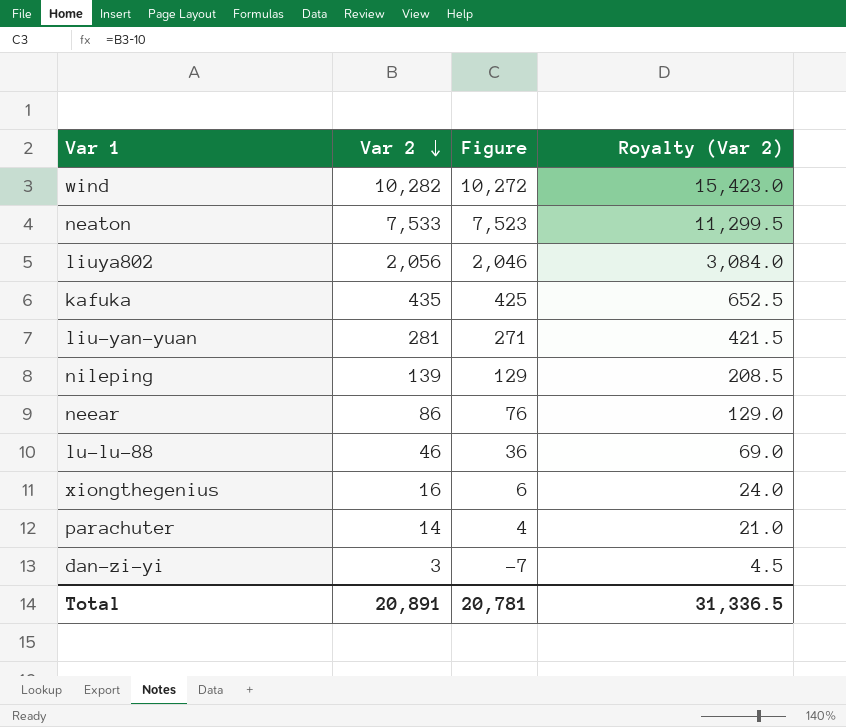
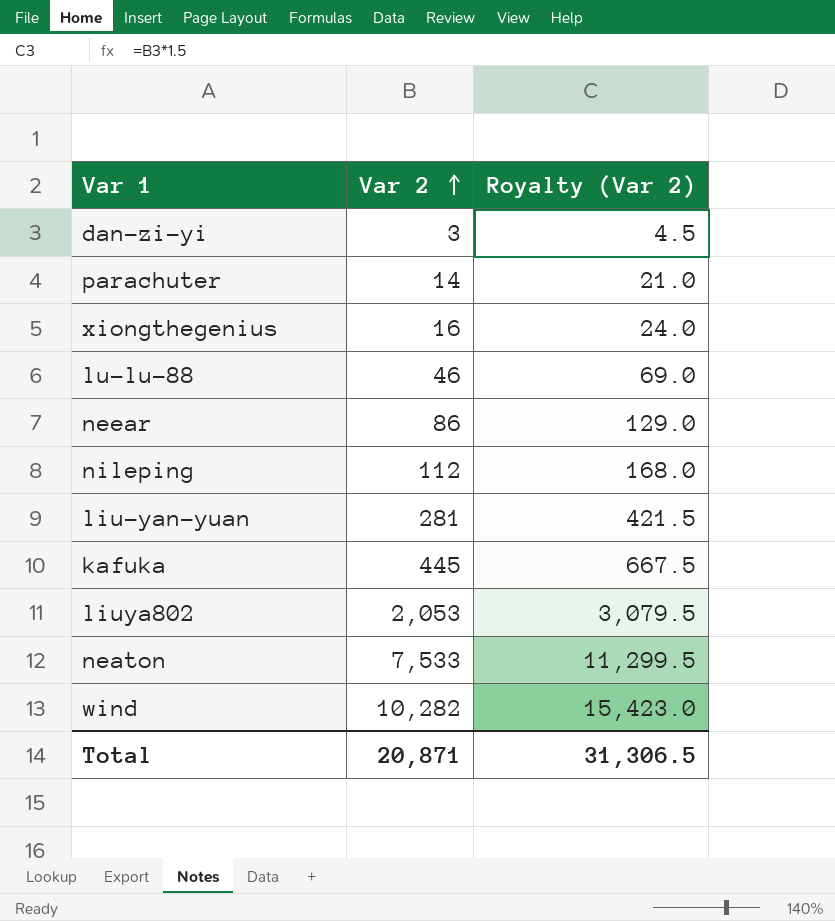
row order: Var 2 descending -> Var 2 ascending
column Figure | formula: [Var 2] - 10 -> none
nileping | Var 2: 139 -> 112
nileping | Royalty (Var 2): 208.5 -> 168.0
kafuka | Var 2: 435 -> 445
kafuka | Royalty (Var 2): 652.5 -> 667.5
liuya802 | Var 2: 2,056 -> 2,053
liuya802 | Royalty (Var 2): 3,084.0 -> 3,079.5
Total | Var 2: 20,891 -> 20,871
Total | Royalty (Var 2): 31,336.5 -> 31,306.5

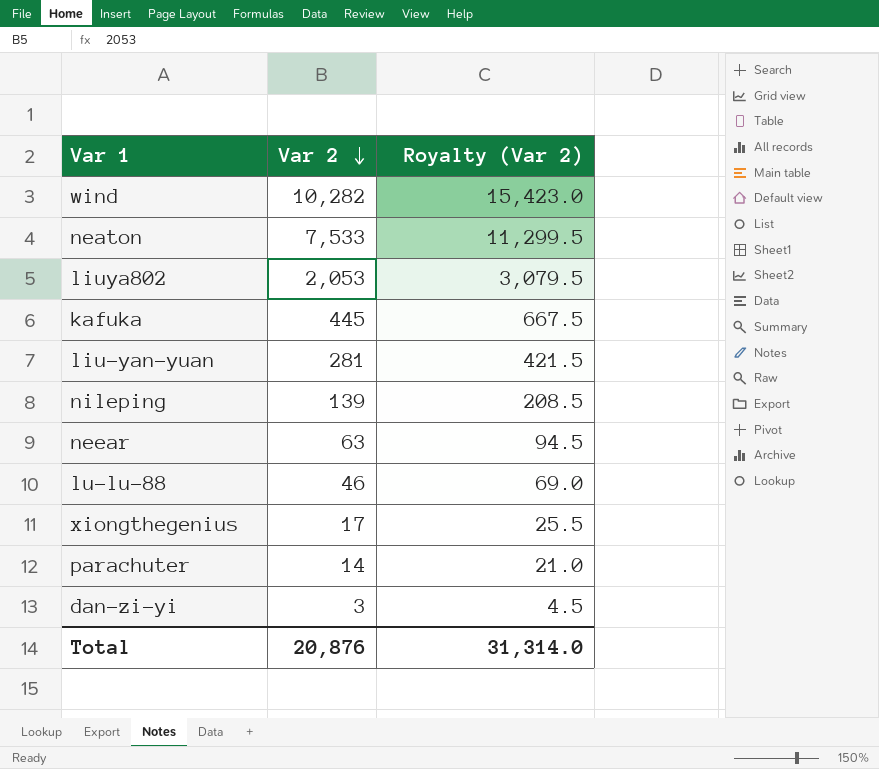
row order: Var 2 ascending -> Var 2 descending
nileping | Var 2: 112 -> 139
nileping | Royalty (Var 2): 168.0 -> 208.5
neear | Var 2: 86 -> 63
neear | Royalty (Var 2): 129.0 -> 94.5
xiongthegenius | Var 2: 16 -> 17
xiongthegenius | Royalty (Var 2): 24.0 -> 25.5
Total | Var 2: 20,871 -> 20,876
Total | Royalty (Var 2): 31,306.5 -> 31,314.0

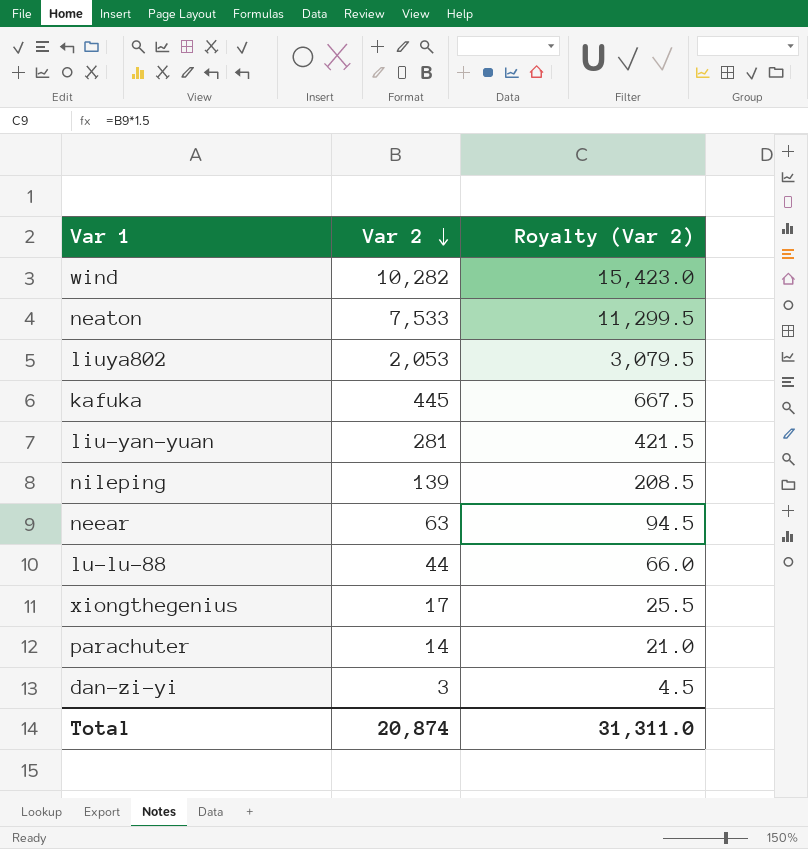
lu-lu-88 | Var 2: 46 -> 44
lu-lu-88 | Royalty (Var 2): 69.0 -> 66.0
Total | Var 2: 20,876 -> 20,874
Total | Royalty (Var 2): 31,314.0 -> 31,311.0

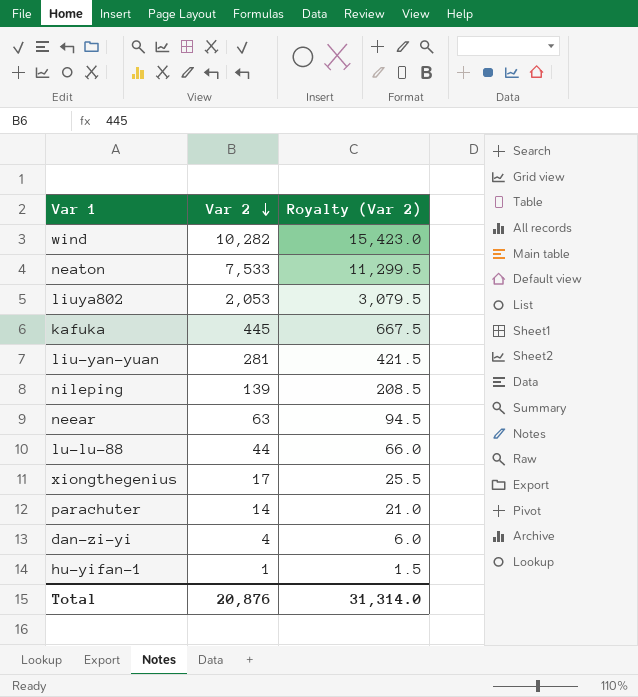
dan-zi-yi | Var 2: 3 -> 4
dan-zi-yi | Royalty (Var 2): 4.5 -> 6.0
row hu-yifan-1: none -> 1 | 1.5
Total | Var 2: 20,874 -> 20,876
Total | Royalty (Var 2): 31,311.0 -> 31,314.0

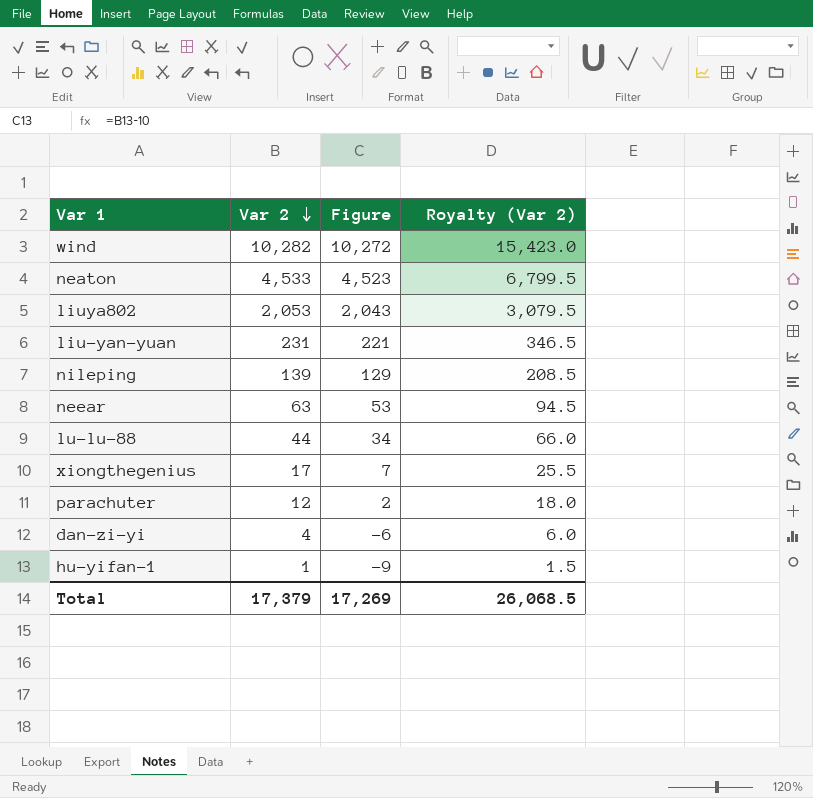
column Figure | formula: none -> [Var 2] - 10
row kafuka: 445 | 667.5 -> none
neaton | Var 2: 7,533 -> 4,533
neaton | Royalty (Var 2): 11,299.5 -> 6,799.5
liu-yan-yuan | Var 2: 281 -> 231
liu-yan-yuan | Royalty (Var 2): 421.5 -> 346.5
parachuter | Var 2: 14 -> 12
parachuter | Royalty (Var 2): 21.0 -> 18.0
Total | Var 2: 20,876 -> 17,379
Total | Royalty (Var 2): 31,314.0 -> 26,068.5

